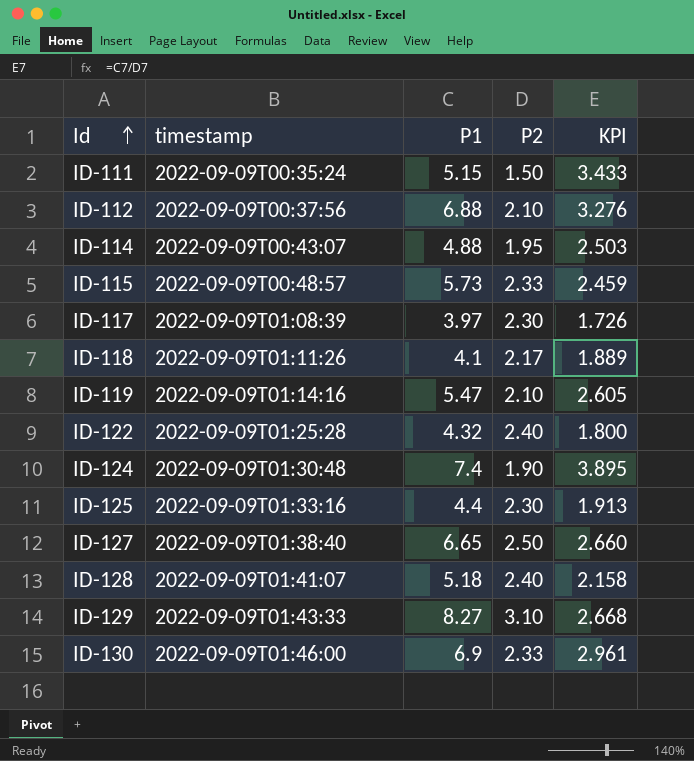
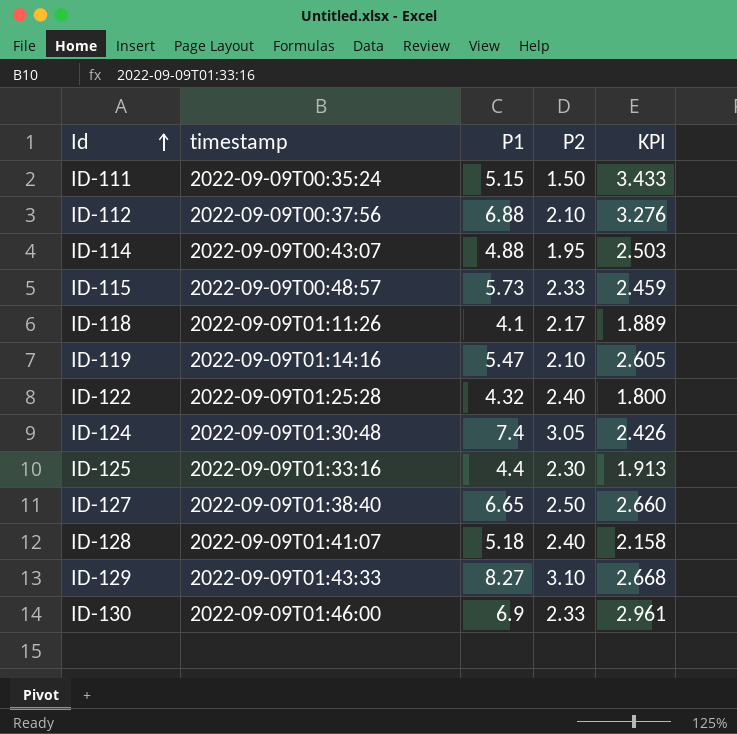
row ID-117: 2022-09-09T01:08:39 | 3.97 | 2.30 | 1.726 -> none
ID-124 | P2: 1.90 -> 3.05
ID-124 | KPI: 3.895 -> 2.426

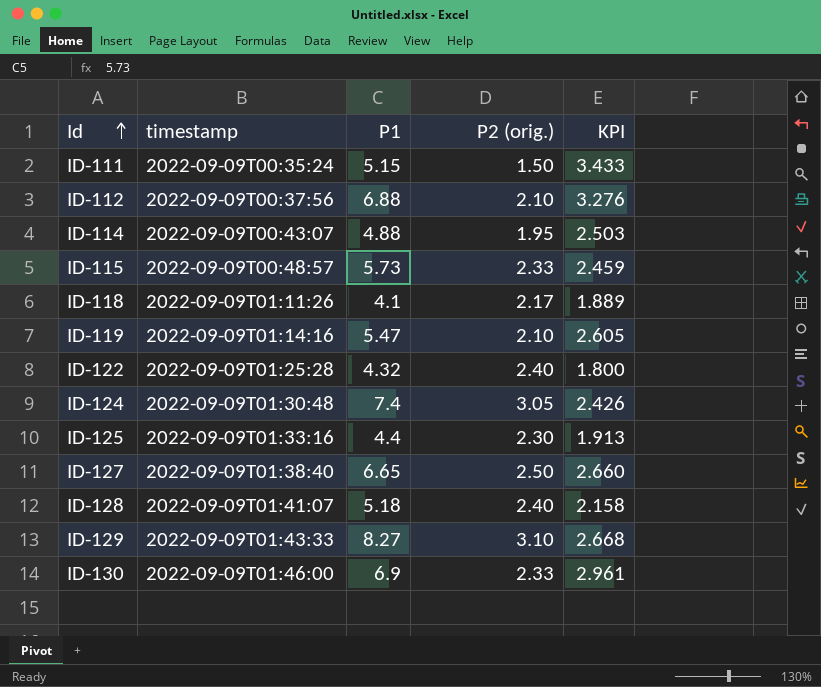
column name: P2 -> P2 (orig.)

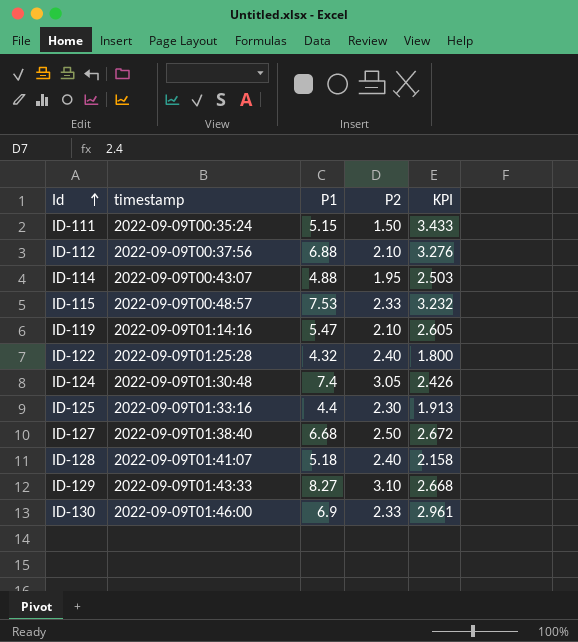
column name: P2 (orig.) -> P2
row ID-118: 2022-09-09T01:11:26 | 4.1 | 2.17 | 1.889 -> none
ID-115 | P1: 5.73 -> 7.53
ID-115 | KPI: 2.459 -> 3.232
ID-127 | P1: 6.65 -> 6.68
ID-127 | KPI: 2.660 -> 2.672

